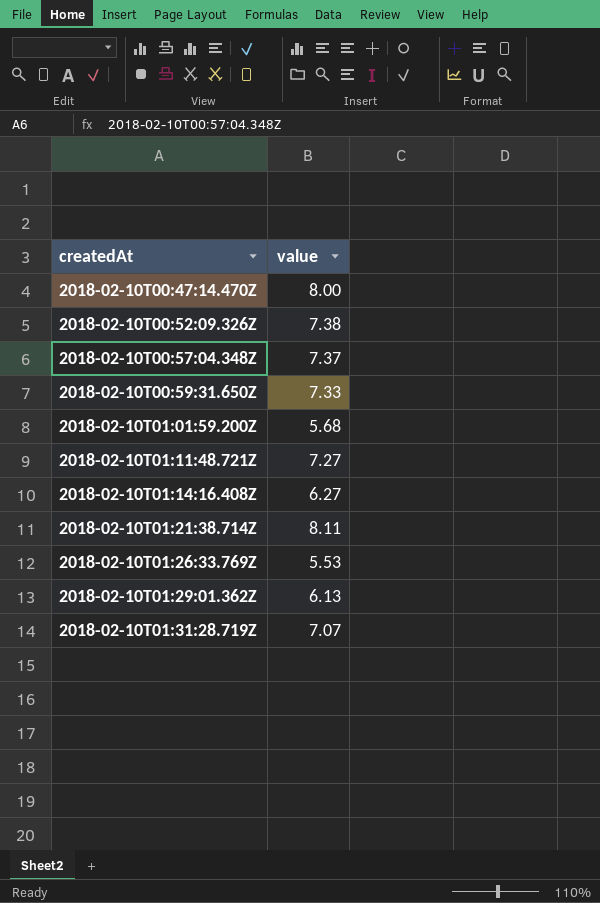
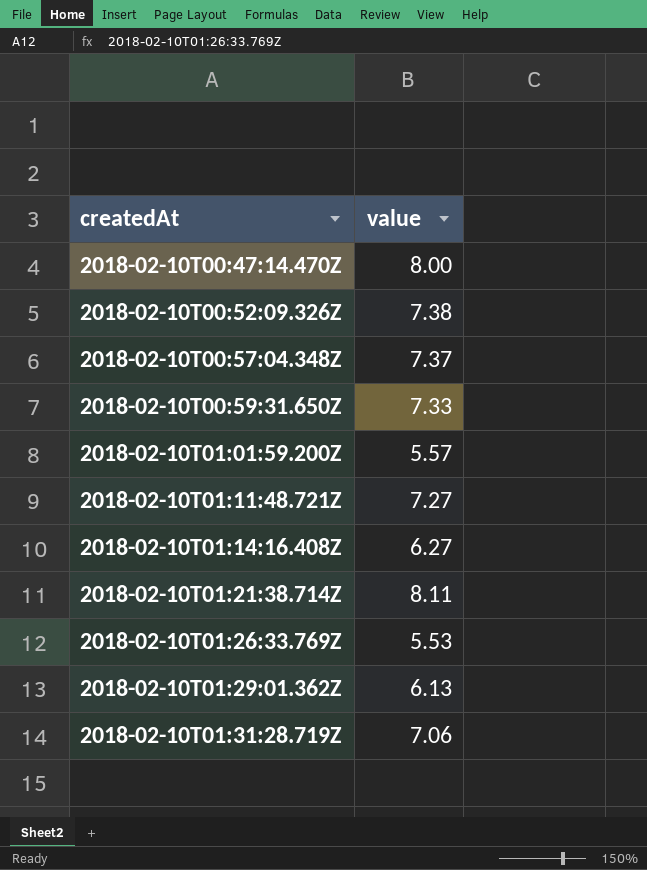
2018-02-10T01:01:59.200Z | value: 5.68 -> 5.57
2018-02-10T01:31:28.719Z | value: 7.07 -> 7.06

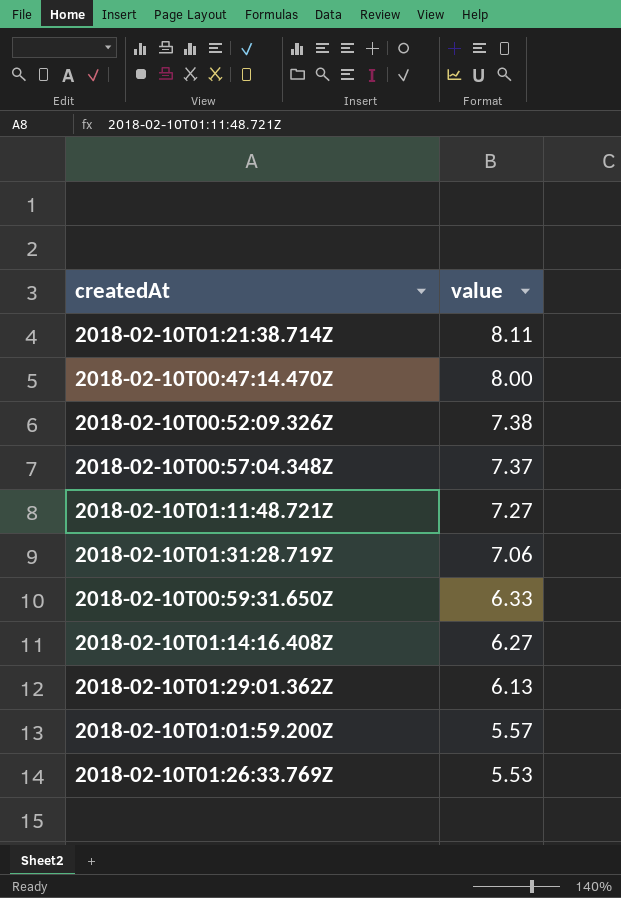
row order: createdAt ascending -> value descending
2018-02-10T00:59:31.650Z | value: 7.33 -> 6.33

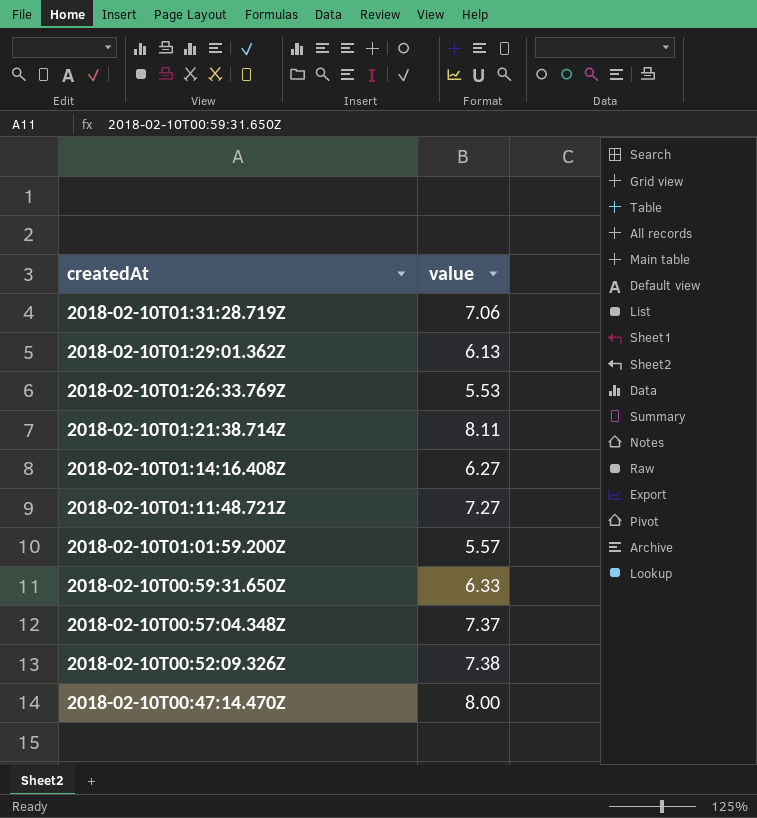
row order: value descending -> createdAt descending

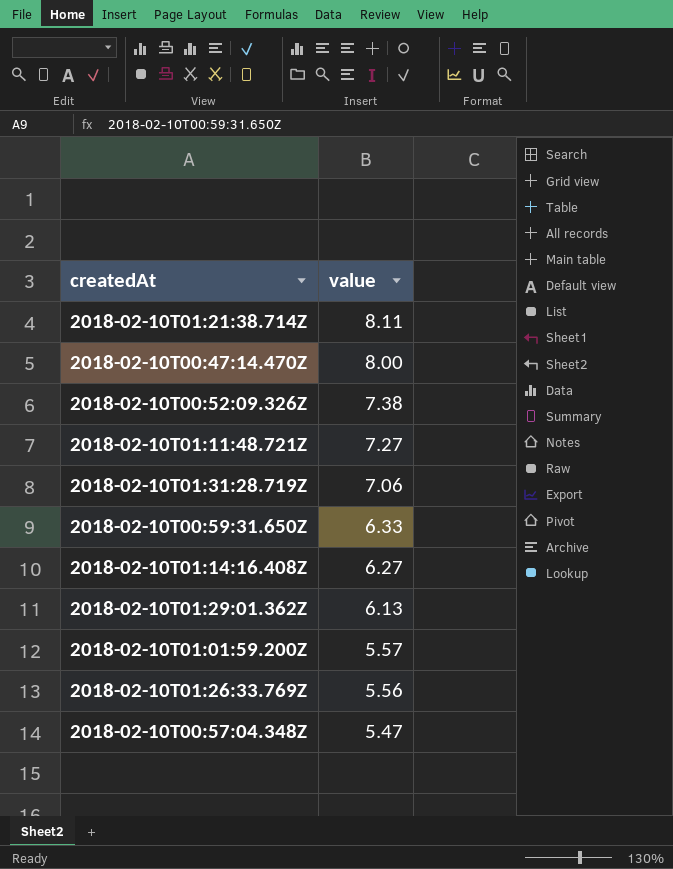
row order: createdAt descending -> value descending
2018-02-10T01:26:33.769Z | value: 5.53 -> 5.56
2018-02-10T00:57:04.348Z | value: 7.37 -> 5.47

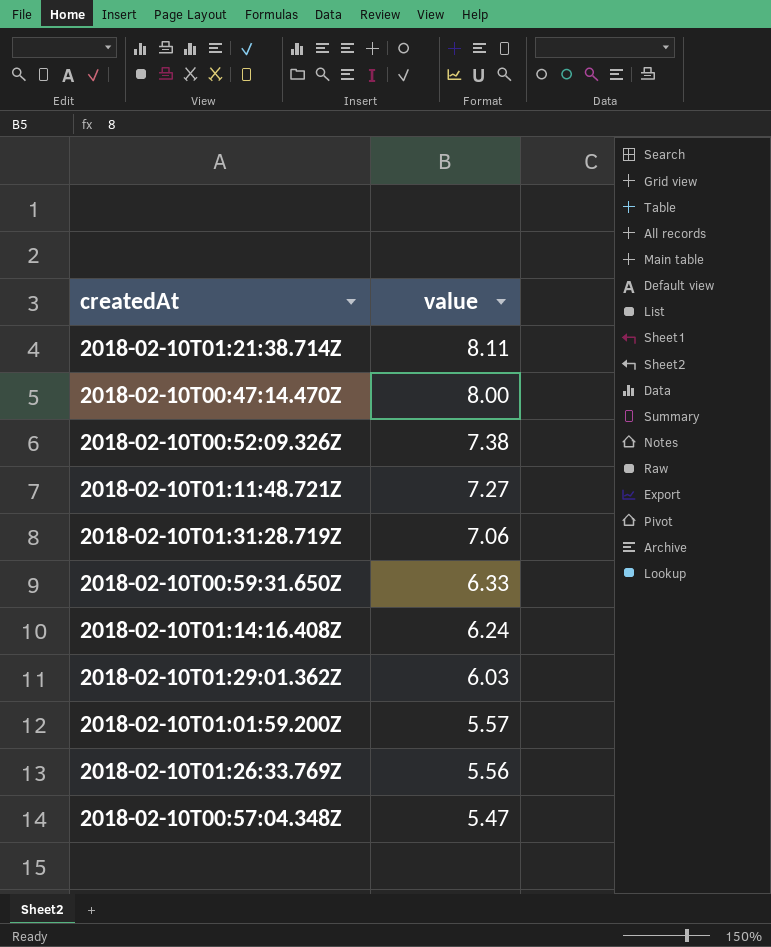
2018-02-10T01:14:16.408Z | value: 6.27 -> 6.24
2018-02-10T01:29:01.362Z | value: 6.13 -> 6.03

